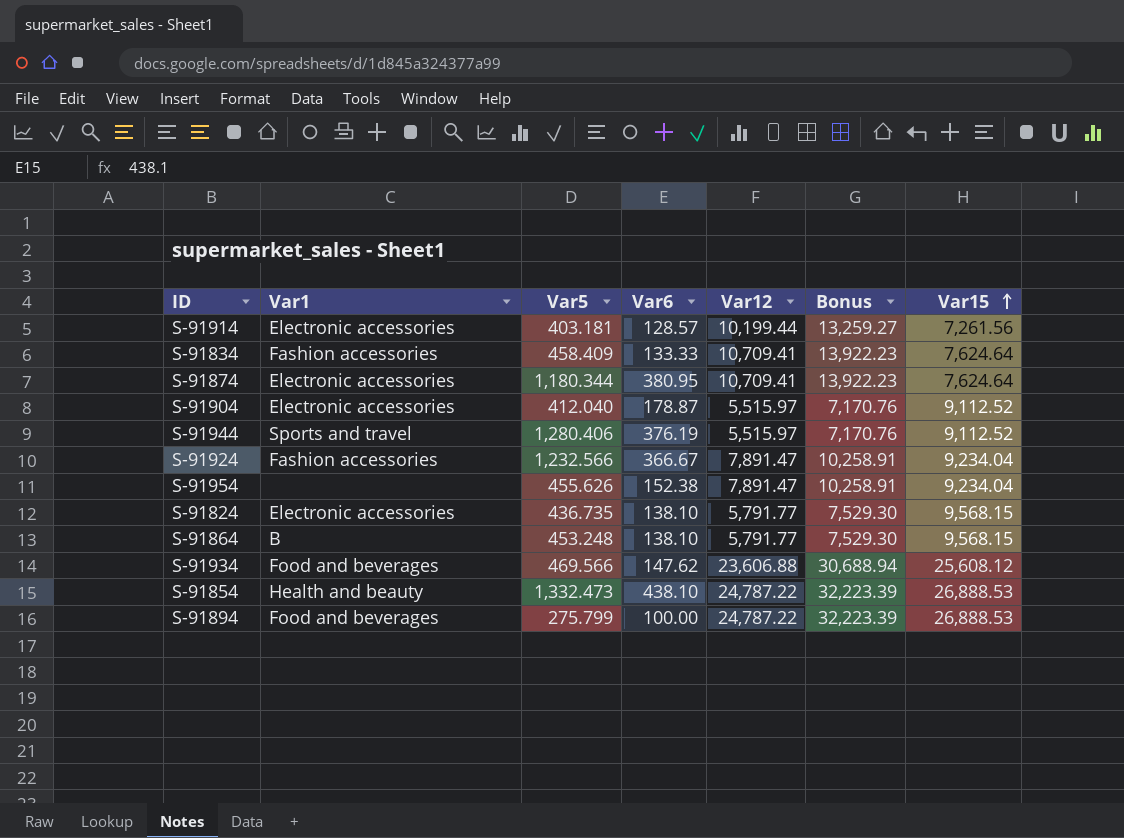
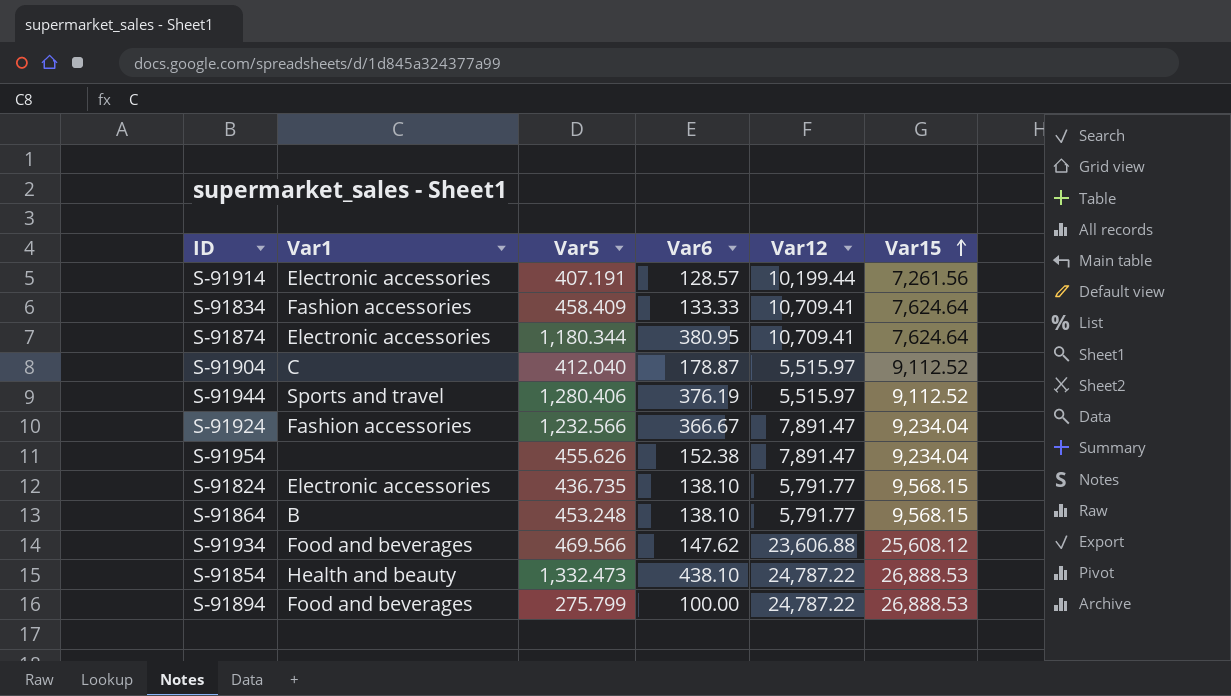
column Bonus | formula: [Var12] * 1.3 -> none
S-91914 | Var5: 403.181 -> 407.191
S-91904 | Var1: Electronic accessories -> C

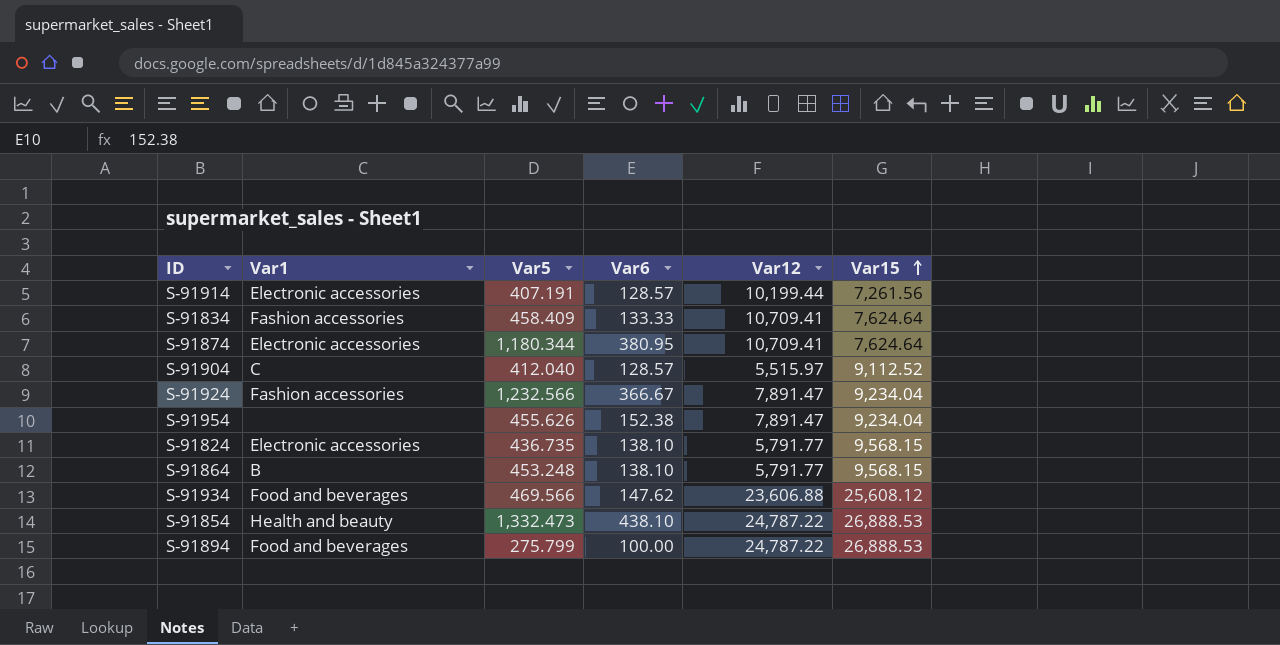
row S-91944: Sports and travel | 1,280.406 | 376.19 | 5,515.97 | 9,112.52 -> none
S-91904 | Var6: 178.87 -> 128.57

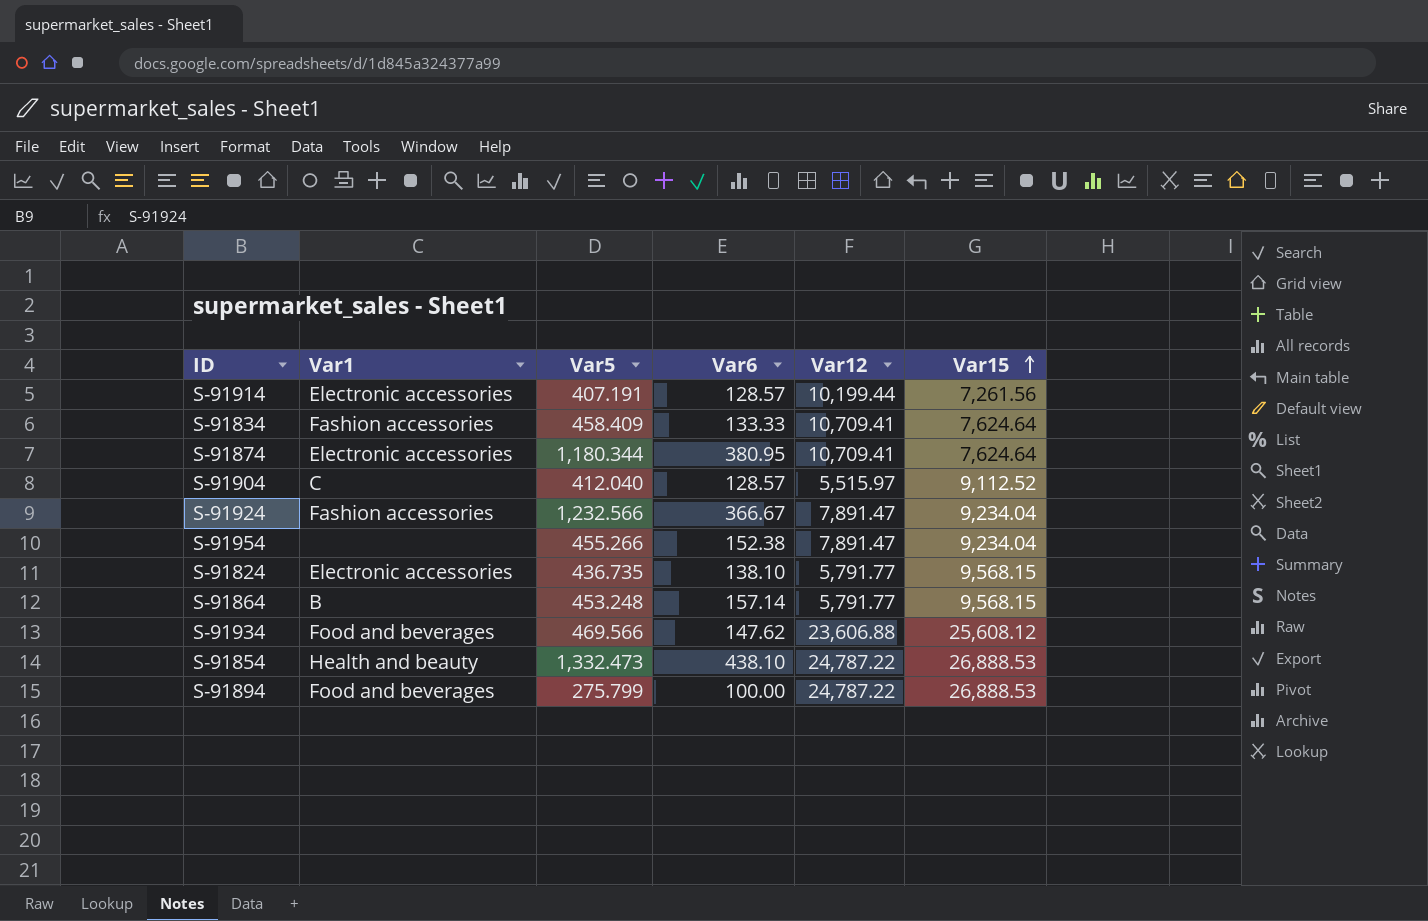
S-91954 | Var5: 455.626 -> 455.266
S-91864 | Var6: 138.10 -> 157.14

